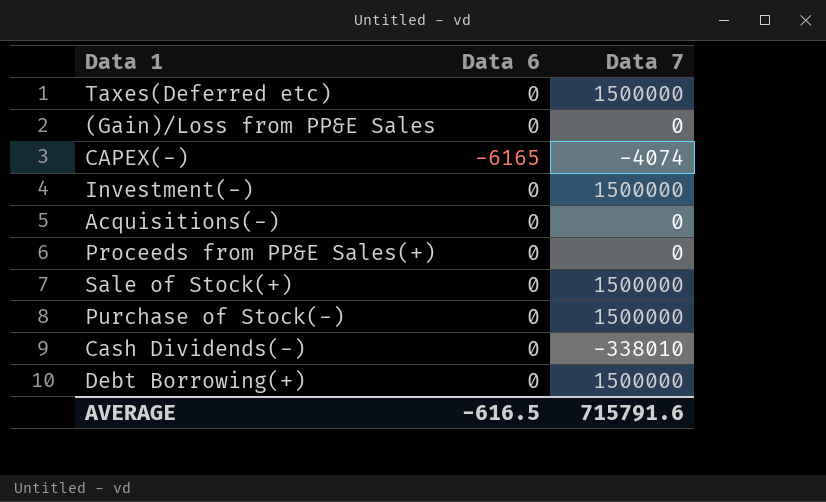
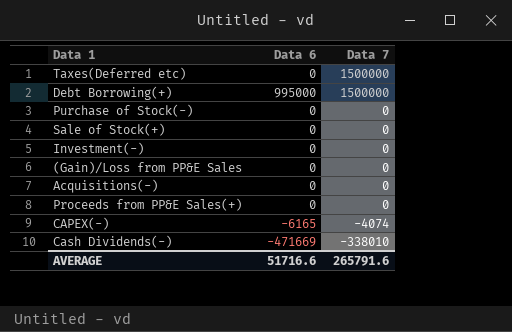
row order: none -> Data 7 descending
Debt Borrowing(+) | Data 6: 0 -> 995000
Purchase of Stock(-) | Data 7: 1500000 -> 0
Sale of Stock(+) | Data 7: 1500000 -> 0
Investment(-) | Data 7: 1500000 -> 0
Cash Dividends(-) | Data 6: 0 -> -471669
AVERAGE | Data 6: -616.5 -> 51716.6
AVERAGE | Data 7: 715791.6 -> 265791.6

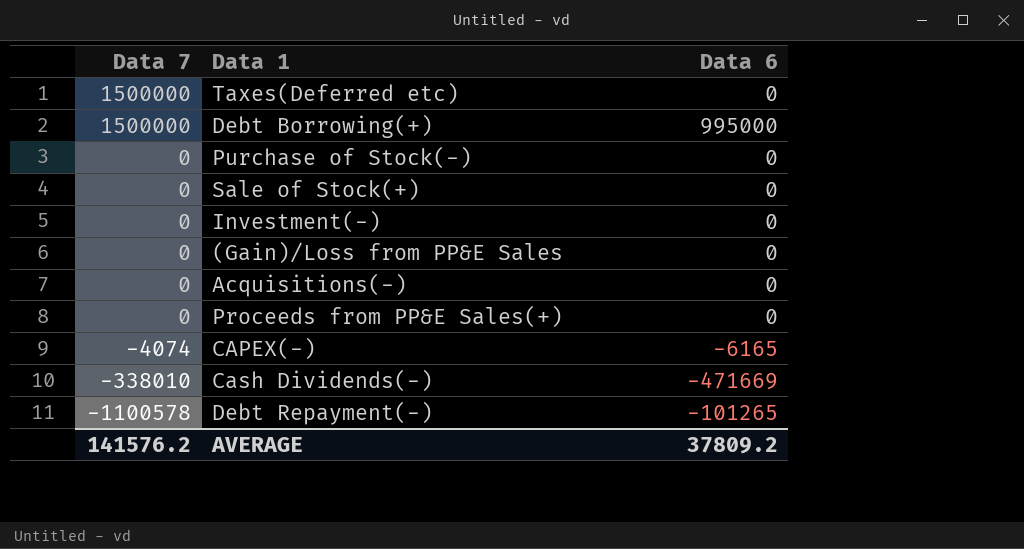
column Data 7 | position: 3 -> 1
row Debt Repayment(-): none -> -1100578 | -101265
AVERAGE | Data 7: 265791.6 -> 141576.2
AVERAGE | Data 6: 51716.6 -> 37809.2

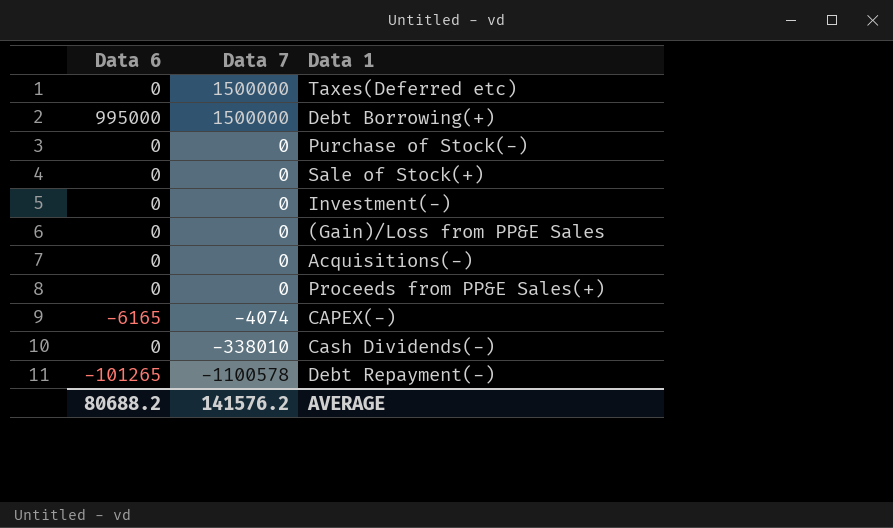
column Data 6 | position: 3 -> 1
Cash Dividends(-) | Data 6: -471669 -> 0
AVERAGE | Data 6: 37809.2 -> 80688.2

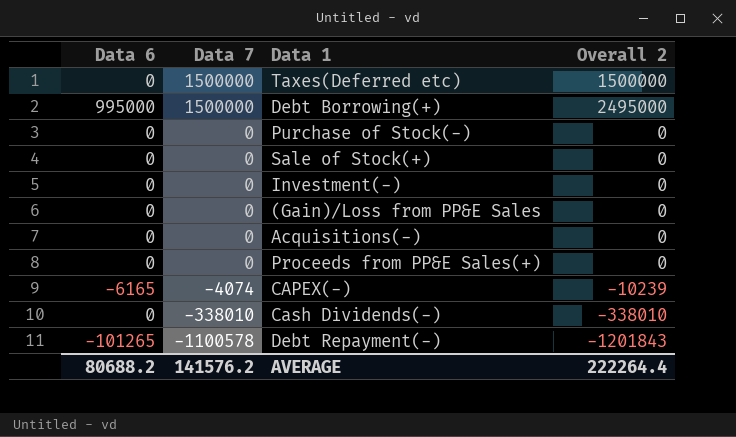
column Overall 2 | formula: none -> [Data 6] + [Data 7]

